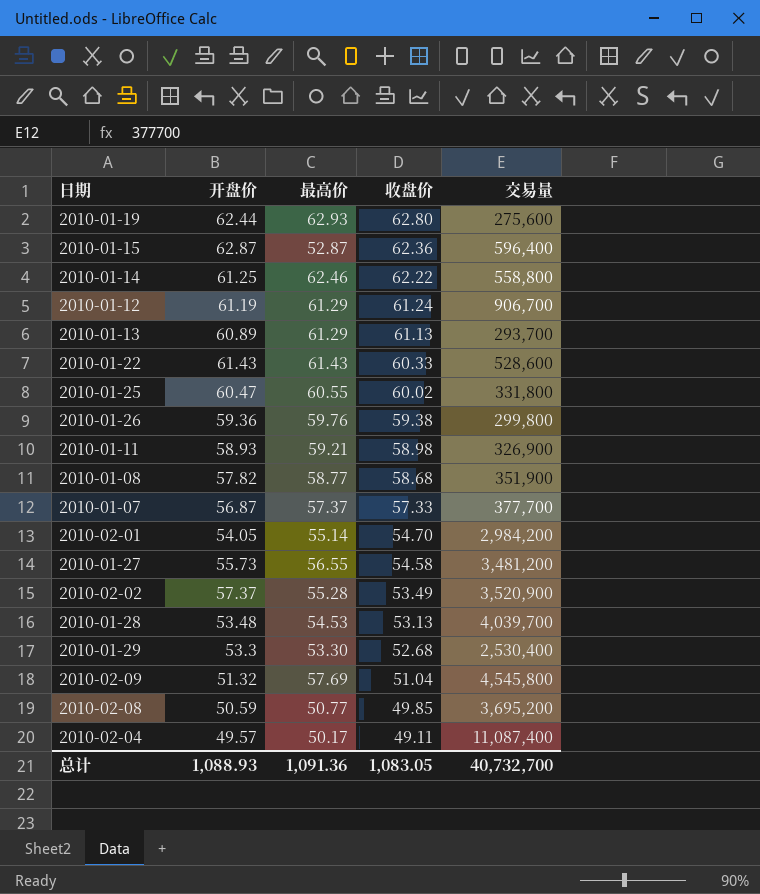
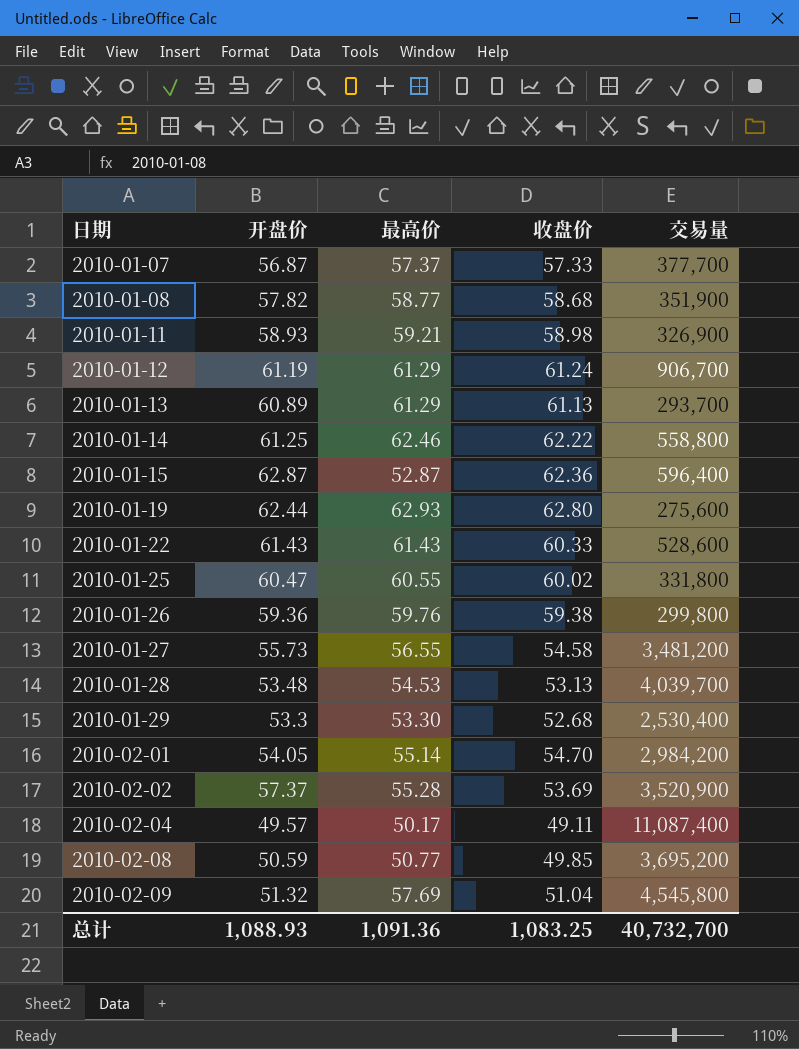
row order: 收盘价 descending -> 日期 ascending
2010-02-02 | 收盘价: 53.49 -> 53.69
总计 | 收盘价: 1,083.05 -> 1,083.25

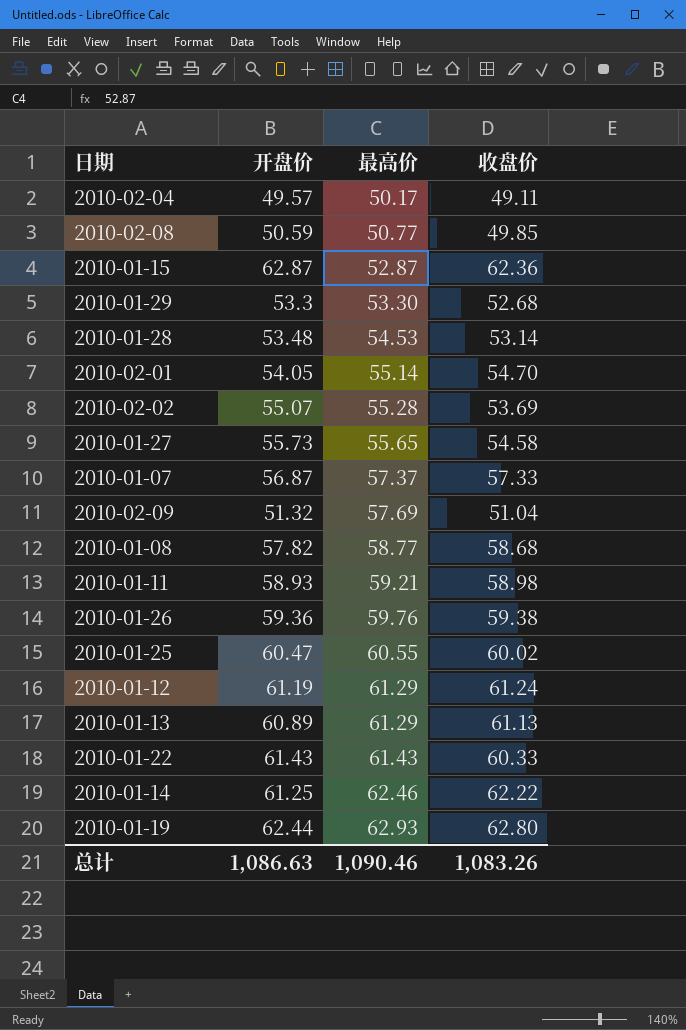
row order: 日期 ascending -> 最高价 ascending
column 交易量 | position: 5 -> none
2010-01-28 | 收盘价: 53.13 -> 53.14
2010-02-02 | 开盘价: 57.37 -> 55.07
2010-01-27 | 最高价: 56.55 -> 55.65
总计 | 开盘价: 1,088.93 -> 1,086.63
总计 | 最高价: 1,091.36 -> 1,090.46
总计 | 收盘价: 1,083.25 -> 1,083.26

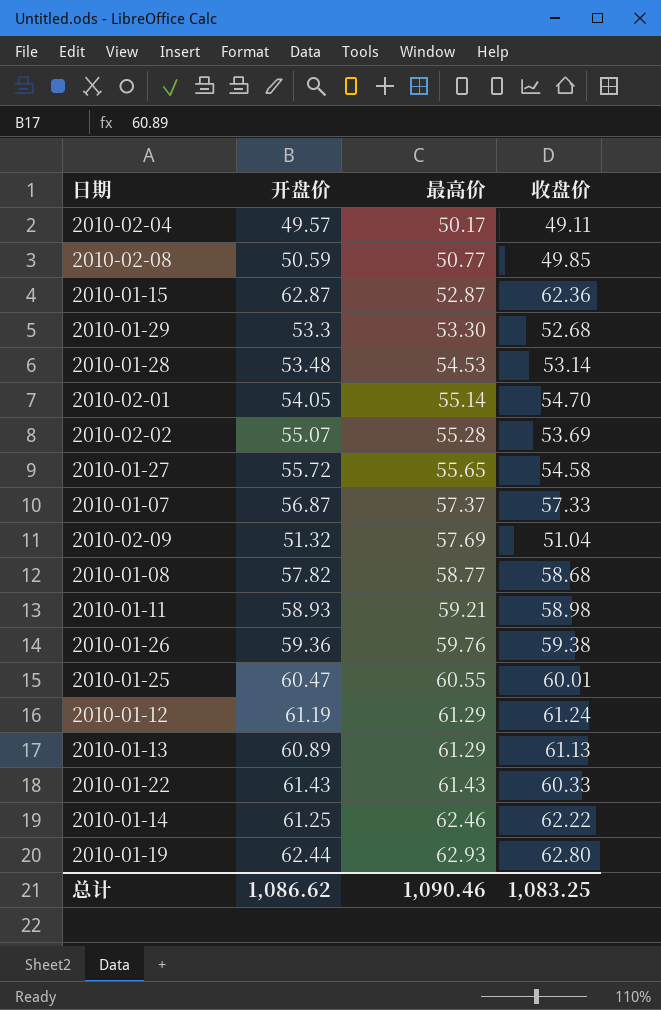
2010-01-27 | 开盘价: 55.73 -> 55.72
2010-01-25 | 收盘价: 60.02 -> 60.01
总计 | 开盘价: 1,086.63 -> 1,086.62
总计 | 收盘价: 1,083.26 -> 1,083.25

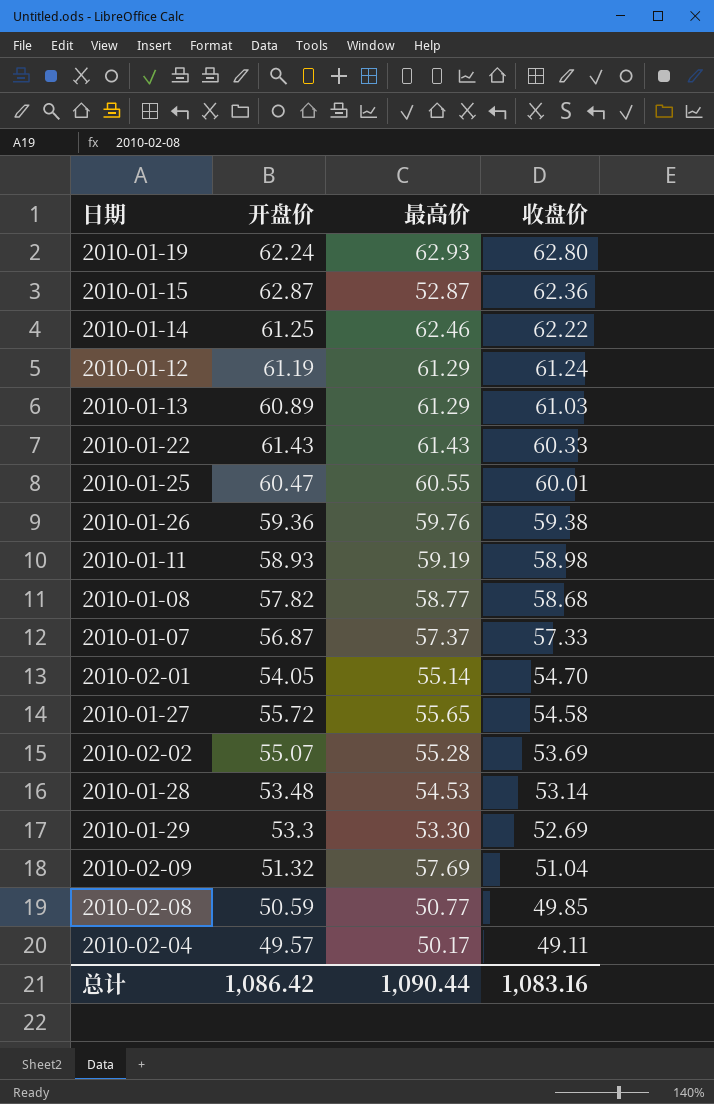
row order: 最高价 ascending -> 收盘价 descending
2010-01-19 | 开盘价: 62.44 -> 62.24
2010-01-13 | 收盘价: 61.13 -> 61.03
2010-01-11 | 最高价: 59.21 -> 59.19
2010-01-29 | 收盘价: 52.68 -> 52.69
总计 | 开盘价: 1,086.62 -> 1,086.42
总计 | 最高价: 1,090.46 -> 1,090.44
总计 | 收盘价: 1,083.25 -> 1,083.16

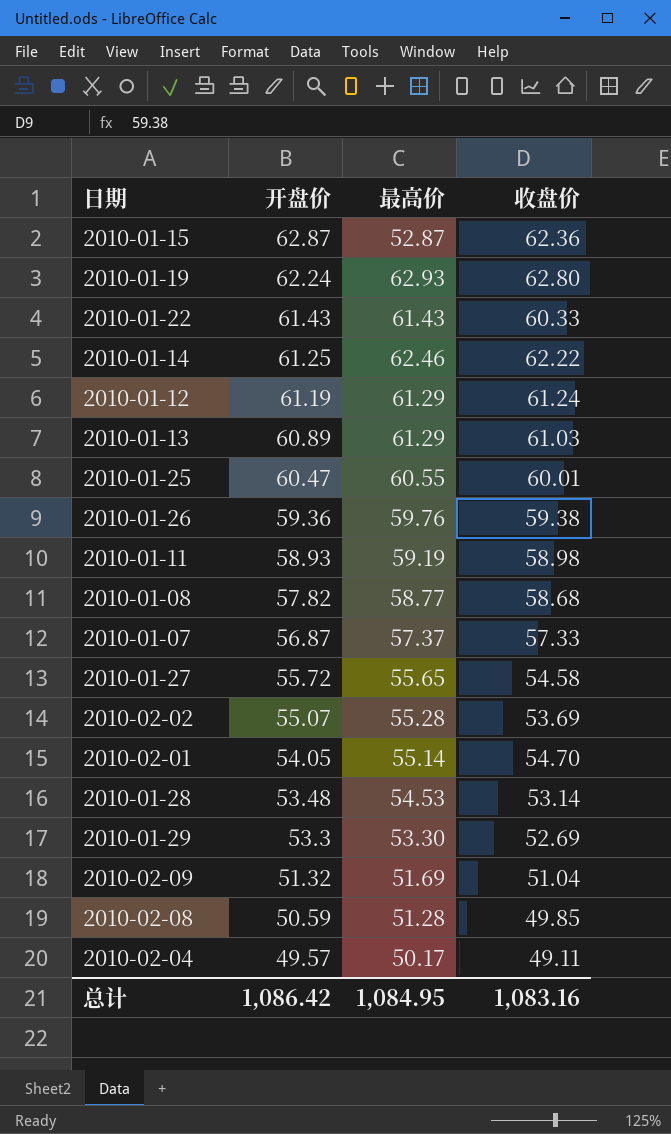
row order: 收盘价 descending -> 开盘价 descending
2010-02-09 | 最高价: 57.69 -> 51.69
2010-02-08 | 最高价: 50.77 -> 51.28
总计 | 最高价: 1,090.44 -> 1,084.95

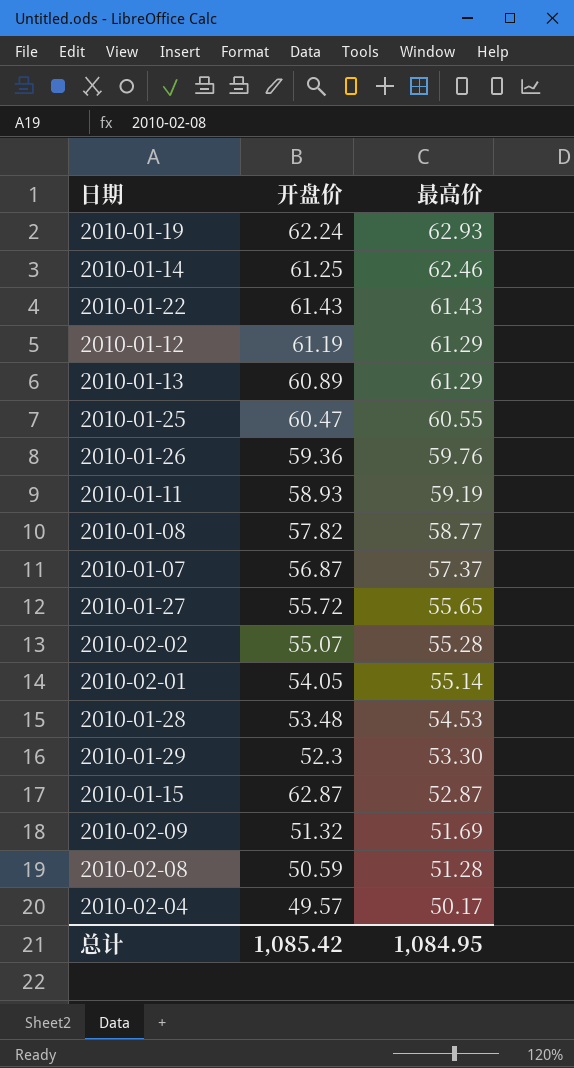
row order: 开盘价 descending -> 最高价 descending
column 收盘价 | position: 4 -> none
2010-01-29 | 开盘价: 53.3 -> 52.3
总计 | 开盘价: 1,086.42 -> 1,085.42

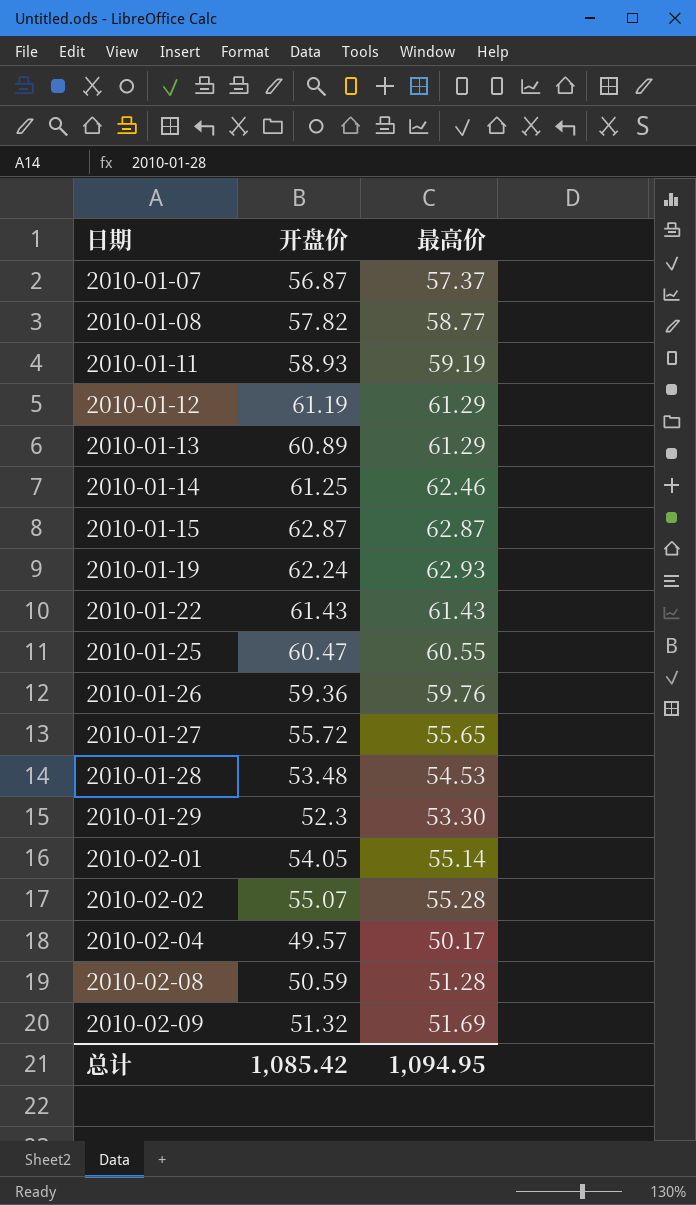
row order: 最高价 descending -> 日期 ascending
2010-01-15 | 最高价: 52.87 -> 62.87
总计 | 最高价: 1,084.95 -> 1,094.95

